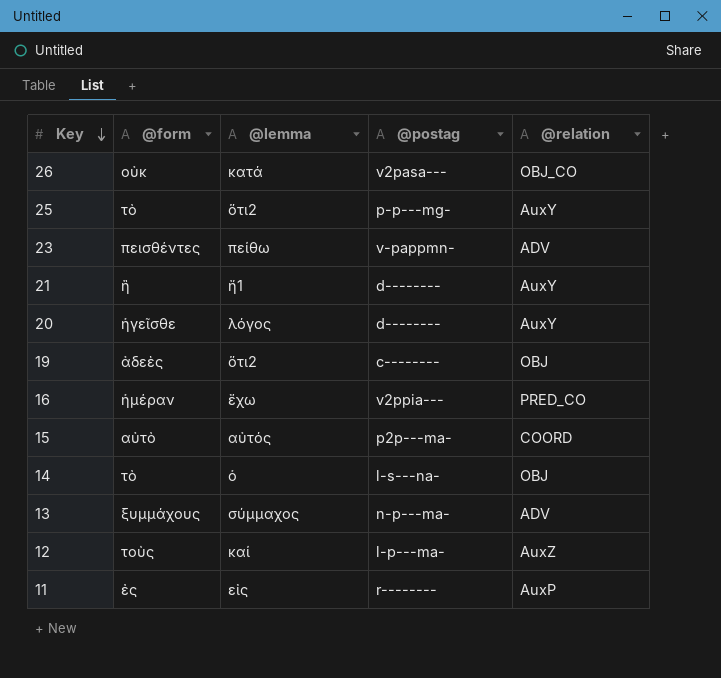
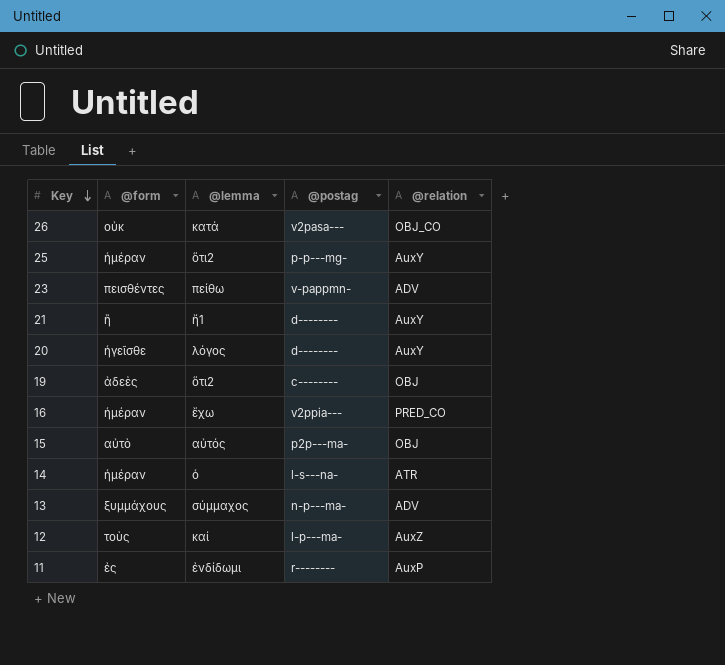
25 | @form: τὸ -> ἡμέραν
15 | @relation: COORD -> OBJ
14 | @form: τὸ -> ἡμέραν
14 | @relation: OBJ -> ATR
11 | @lemma: εἰς -> ἐνδίδωμι

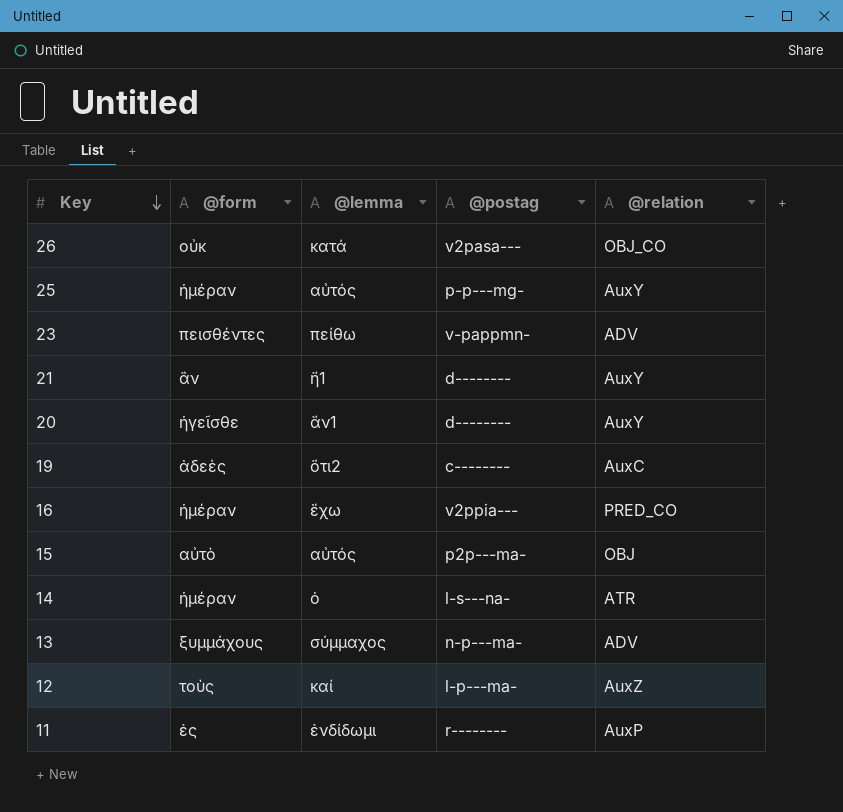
25 | @lemma: ὅτι2 -> αὐτός
21 | @form: ἢ -> ἂν
20 | @lemma: λόγος -> ἄν1
19 | @relation: OBJ -> AuxC

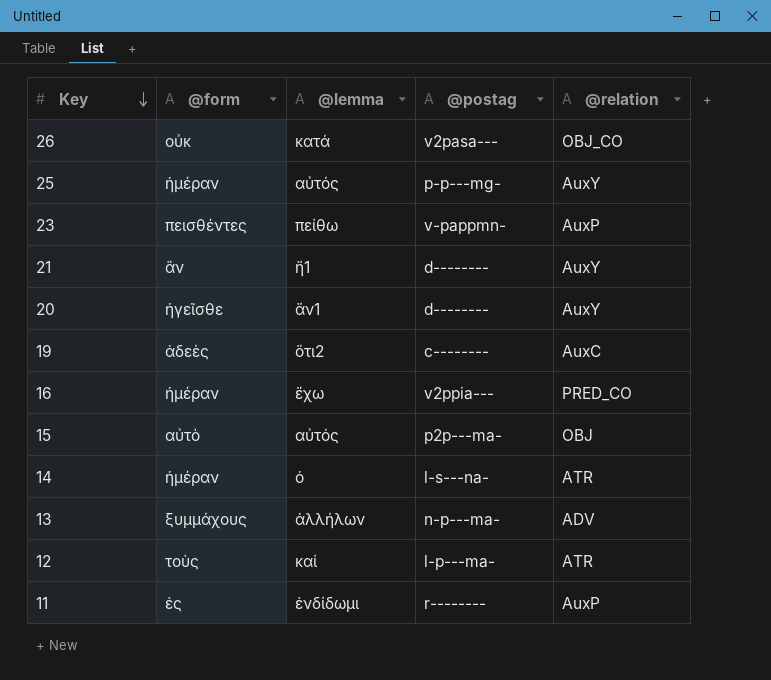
23 | @relation: ADV -> AuxP
13 | @lemma: σύμμαχος -> ἀλλήλων
12 | @relation: AuxZ -> ATR

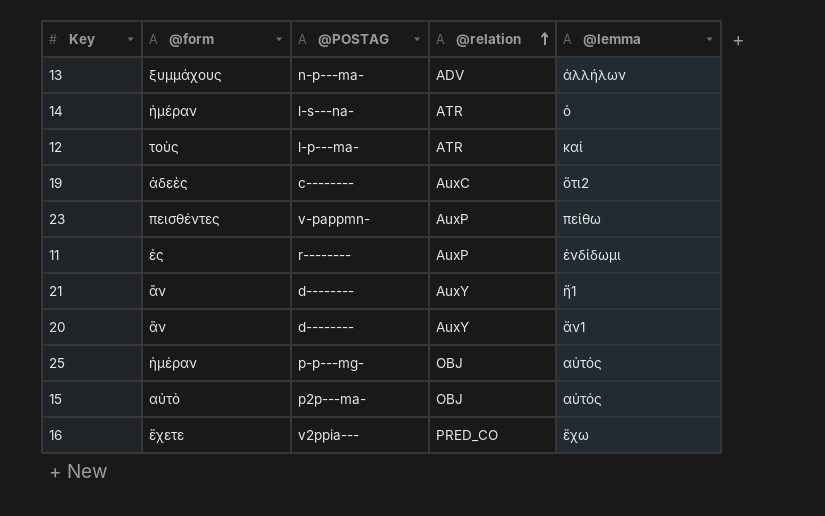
row order: Key descending -> @relation ascending
column name: @postag -> @POSTAG
column @lemma | position: 3 -> 5
row 26: οὐκ | κατά | v2pasa--- | OBJ_CO -> none
20 | @form: ἡγεῖσθε -> ἂν
25 | @relation: AuxY -> OBJ
16 | @form: ἡμέραν -> ἔχετε

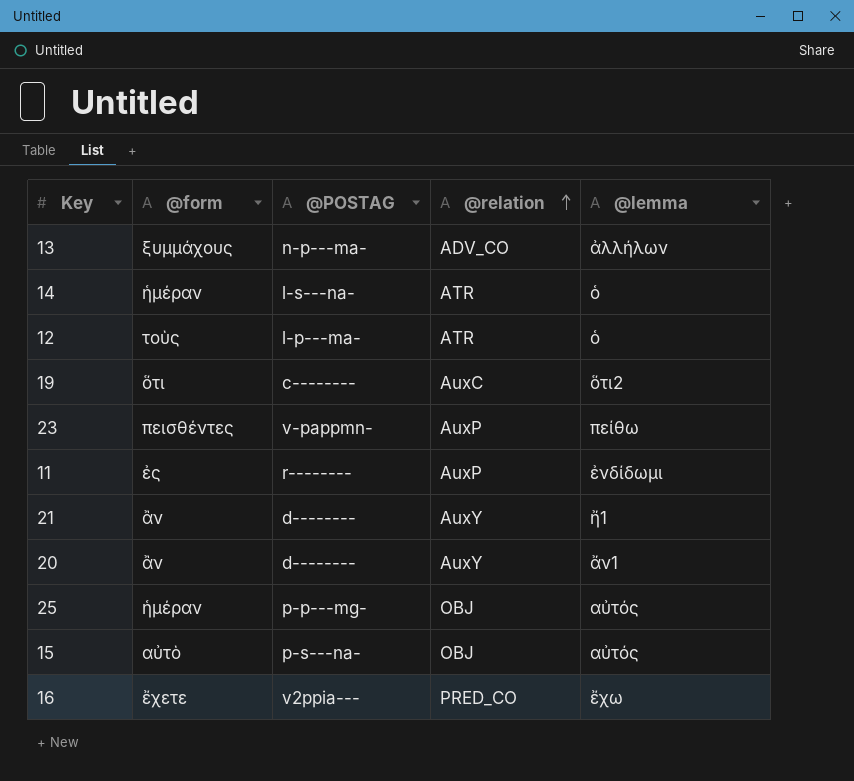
13 | @relation: ADV -> ADV_CO
12 | @lemma: καί -> ὁ
19 | @form: ἀδεὲς -> ὅτι
15 | @POSTAG: p2p---ma- -> p-s---na-

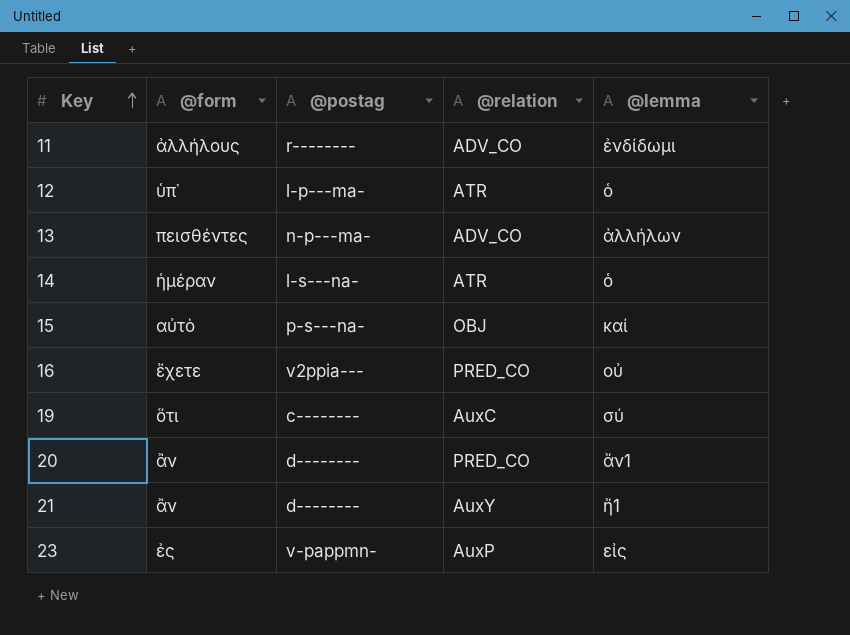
row order: @relation ascending -> Key ascending
column name: @POSTAG -> @postag
row 25: ἡμέραν | p-p---mg- | OBJ | αὐτός -> none
11 | @form: ἐς -> ἀλλήλους
11 | @relation: AuxP -> ADV_CO
12 | @form: τοὺς -> ὑπ᾽
13 | @form: ξυμμάχους -> πεισθέντες
15 | @lemma: αὐτός -> καί
16 | @lemma: ἔχω -> οὐ
19 | @lemma: ὅτι2 -> σύ
20 | @relation: AuxY -> PRED_CO
23 | @form: πεισθέντες -> ἐς
23 | @lemma: πείθω -> εἰς

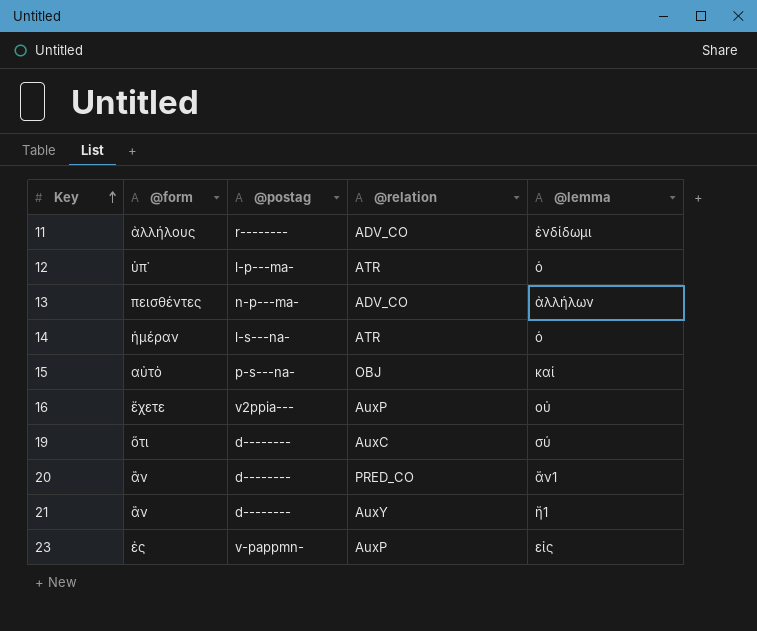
16 | @relation: PRED_CO -> AuxP
19 | @postag: c-------- -> d--------

